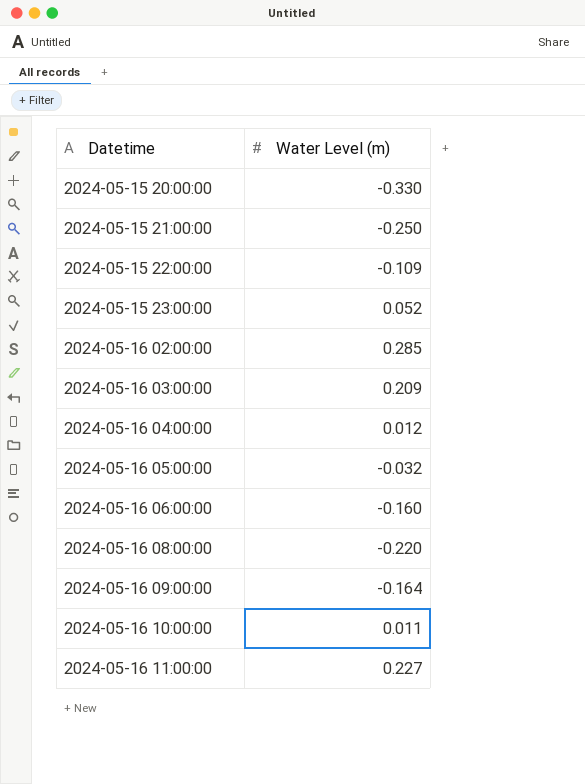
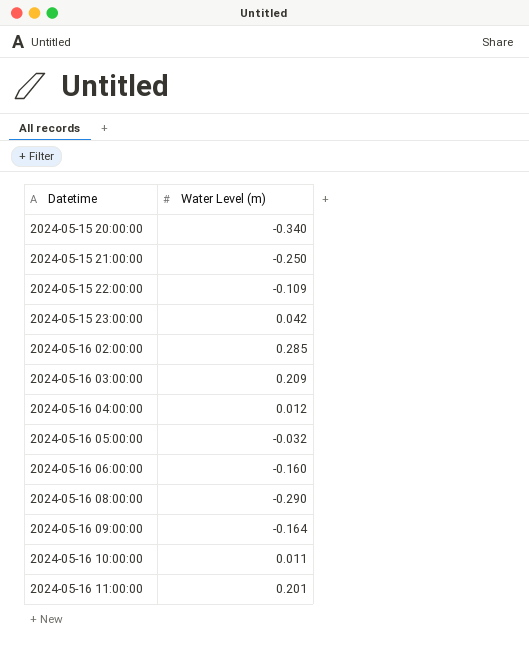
2024-05-15 20:00:00 | Water Level (m): -0.330 -> -0.340
2024-05-15 23:00:00 | Water Level (m): 0.052 -> 0.042
2024-05-16 08:00:00 | Water Level (m): -0.220 -> -0.290
2024-05-16 11:00:00 | Water Level (m): 0.227 -> 0.201

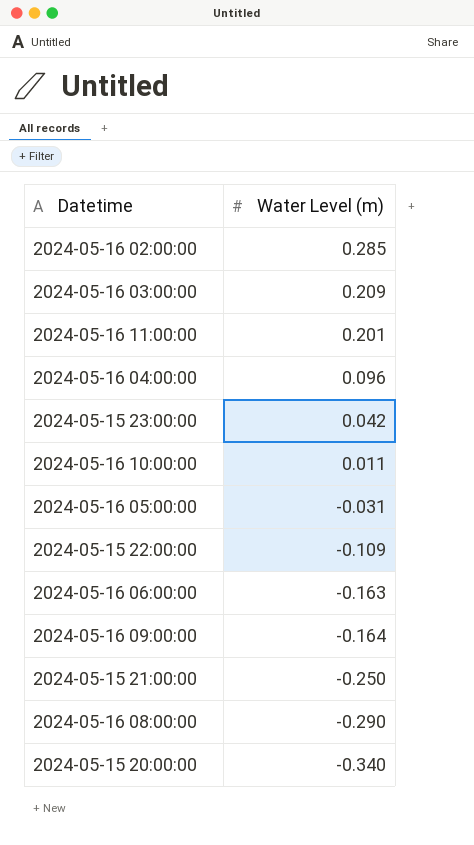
row order: Datetime ascending -> Water Level (m) descending
2024-05-16 04:00:00 | Water Level (m): 0.012 -> 0.096
2024-05-16 05:00:00 | Water Level (m): -0.032 -> -0.031
2024-05-16 06:00:00 | Water Level (m): -0.160 -> -0.163

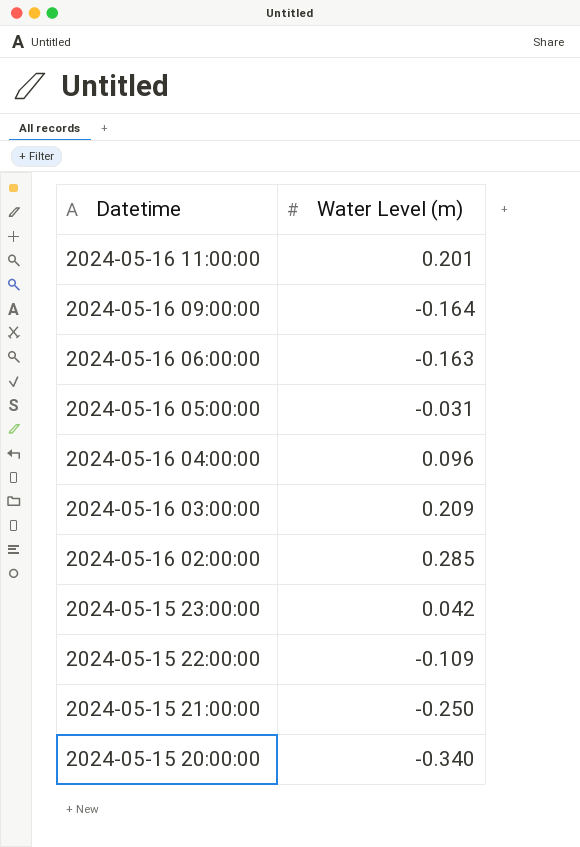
row order: Water Level (m) descending -> Datetime descending
row 2024-05-16 10:00:00: 0.011 -> none
row 2024-05-16 08:00:00: -0.290 -> none

